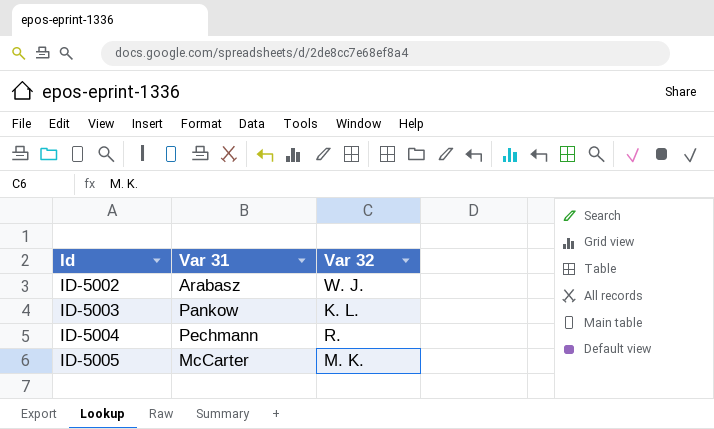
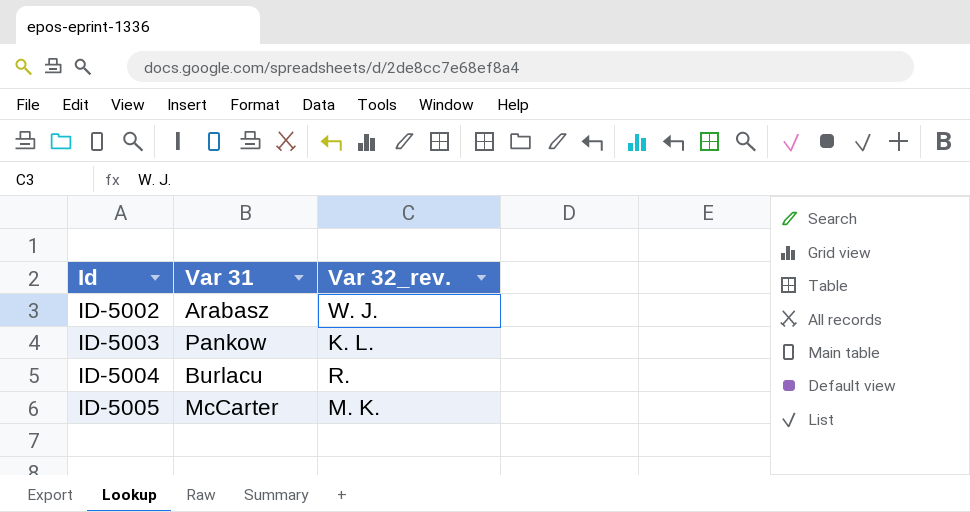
column name: Var 32 -> Var 32_rev.
ID-5004 | Var 31: Pechmann -> Burlacu

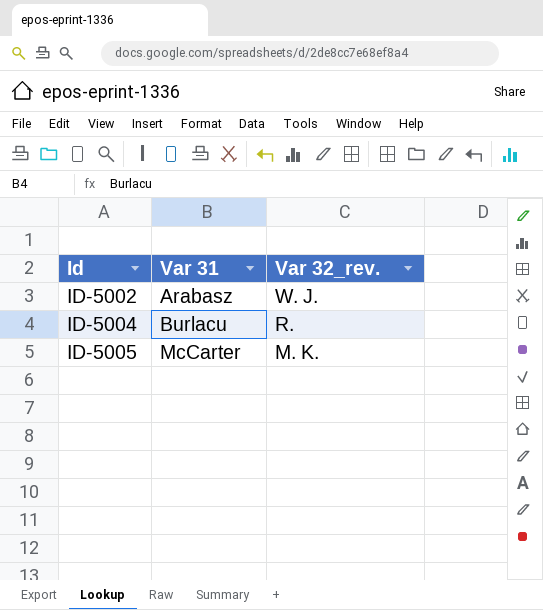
row ID-5003: Pankow | K. L. -> none

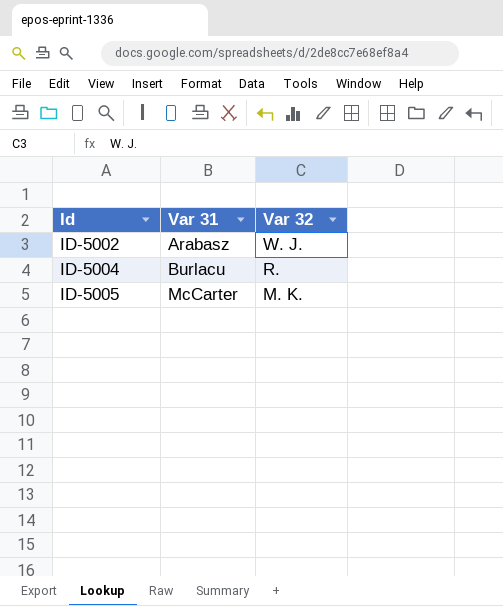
column name: Var 32_rev. -> Var 32

